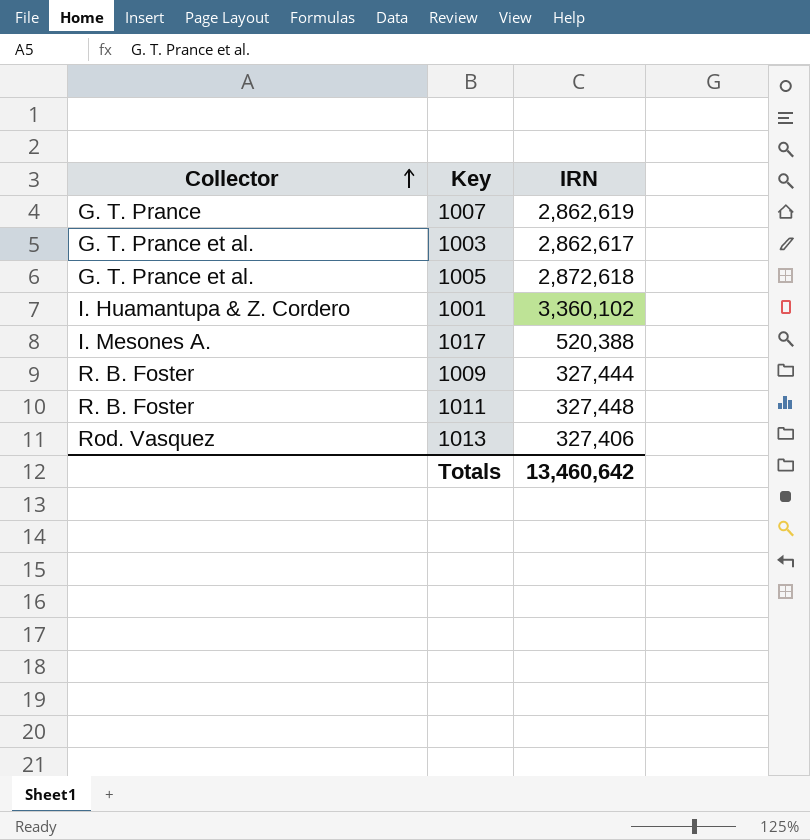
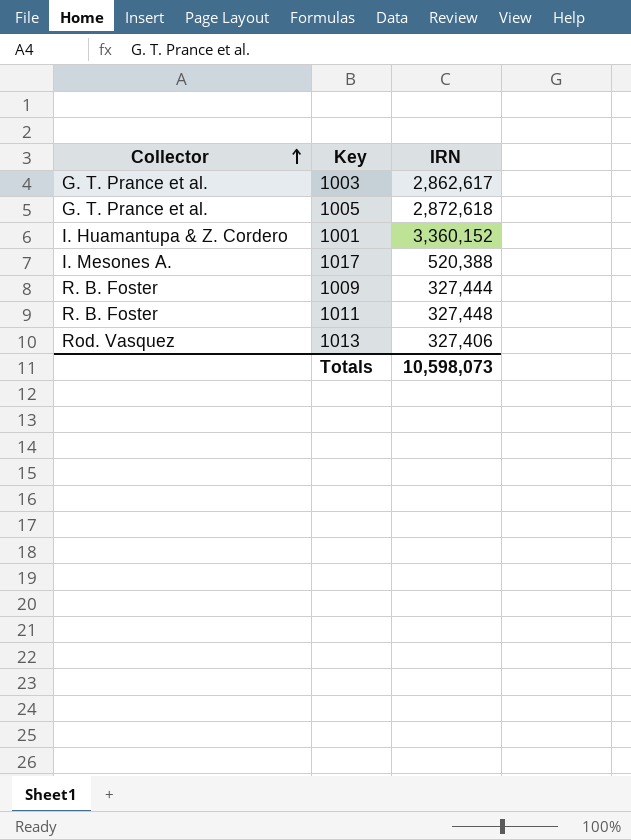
row 1007: G. T. Prance | 2,862,619 -> none
1001 | IRN: 3,360,102 -> 3,360,152
Totals | IRN: 13,460,642 -> 10,598,073

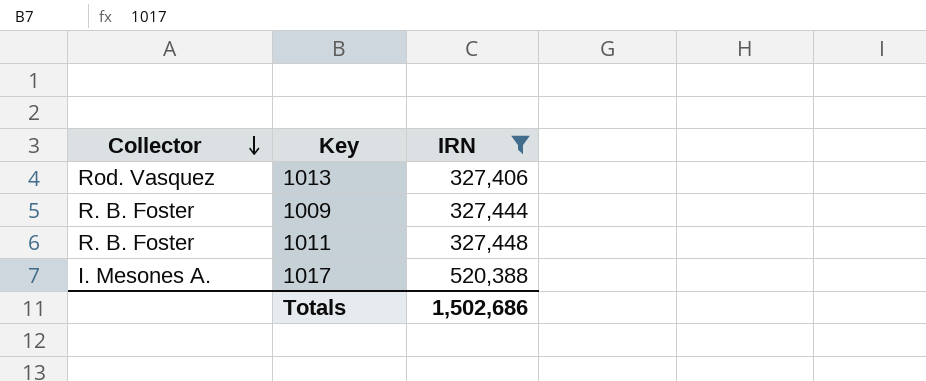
filter: none -> IRN <= 520,388
row order: Collector ascending -> Collector descending
Totals | IRN: 10,598,073 -> 1,502,686

